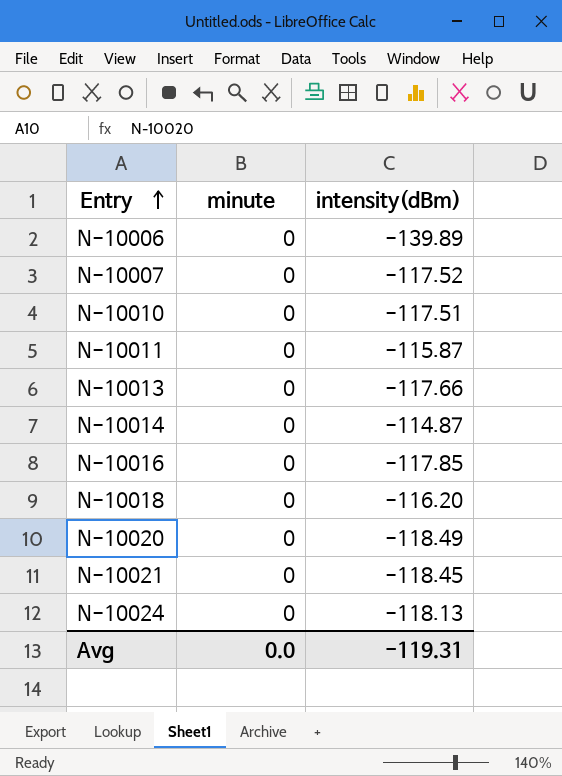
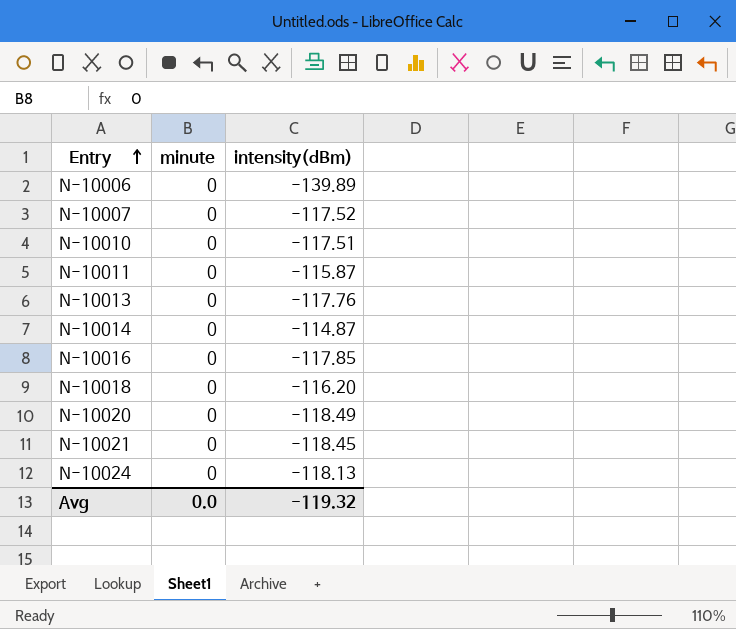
N-10013 | intensity(dBm): -117.66 -> -117.76
Avg | intensity(dBm): -119.31 -> -119.32

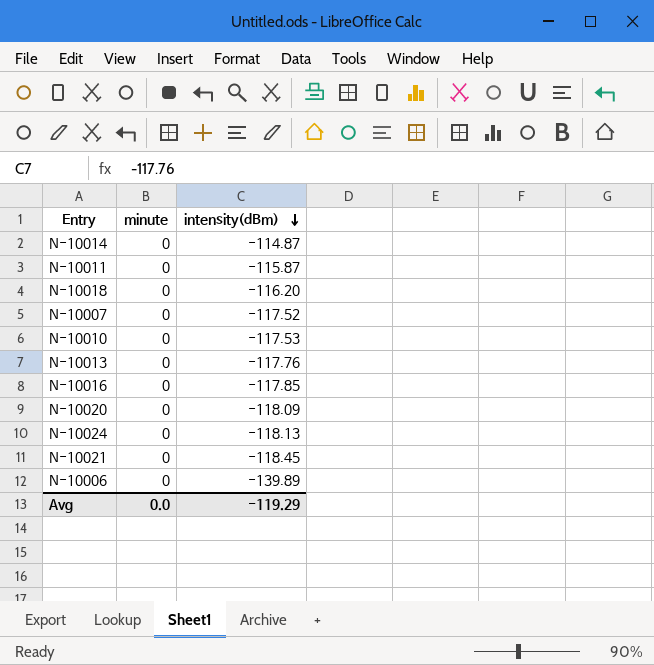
row order: Entry ascending -> intensity(dBm) descending
N-10010 | intensity(dBm): -117.51 -> -117.53
N-10020 | intensity(dBm): -118.49 -> -118.09
Avg | intensity(dBm): -119.32 -> -119.29

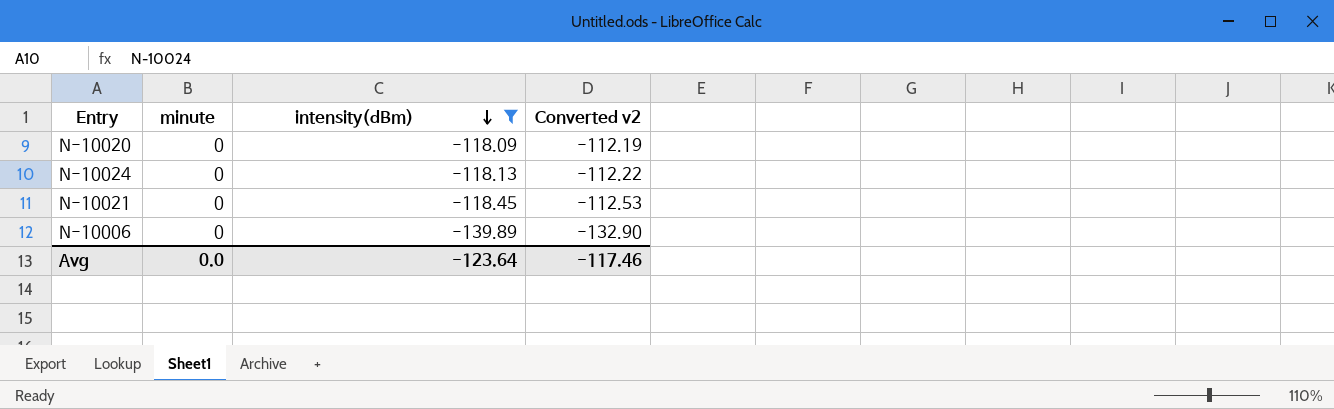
filter: none -> intensity(dBm) <= -118.09
column Converted v2 | formula: none -> [intensity(dBm)] * 0.95
Avg | intensity(dBm): -119.29 -> -123.64

